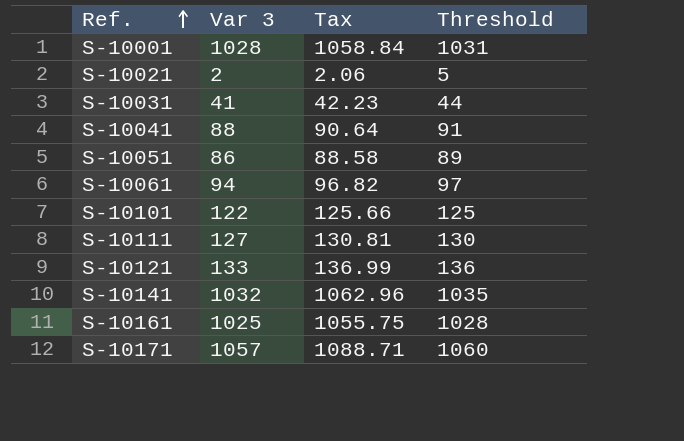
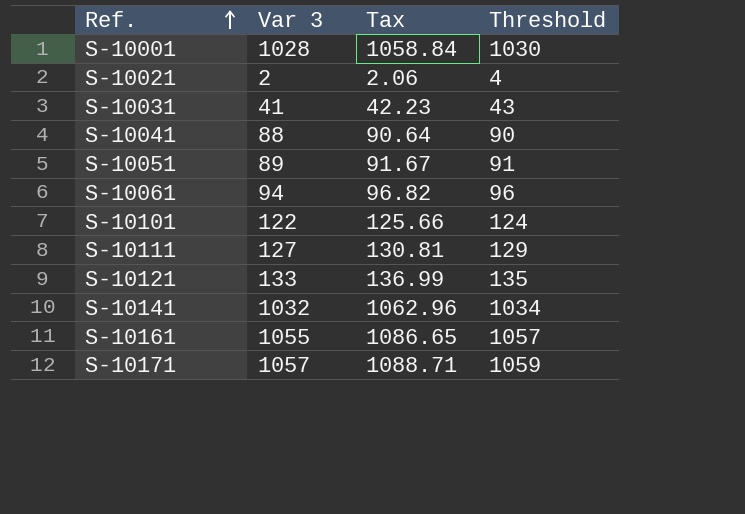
column Threshold | formula: [Var 3] + 3 -> [Var 3] + 2
S-10051 | Var 3: 86 -> 89
S-10051 | Tax: 88.58 -> 91.67
S-10161 | Var 3: 1025 -> 1055
S-10161 | Tax: 1055.75 -> 1086.65

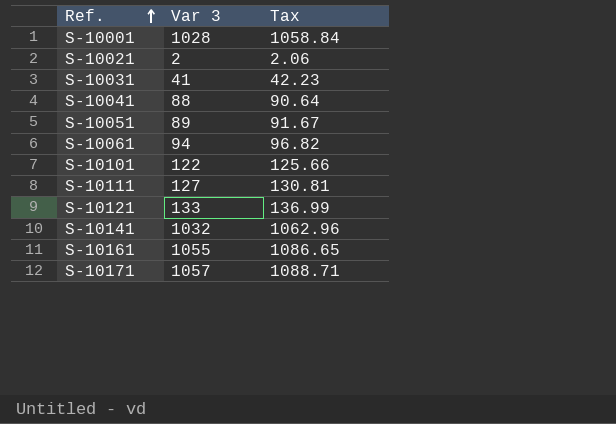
column Threshold | formula: [Var 3] + 2 -> none

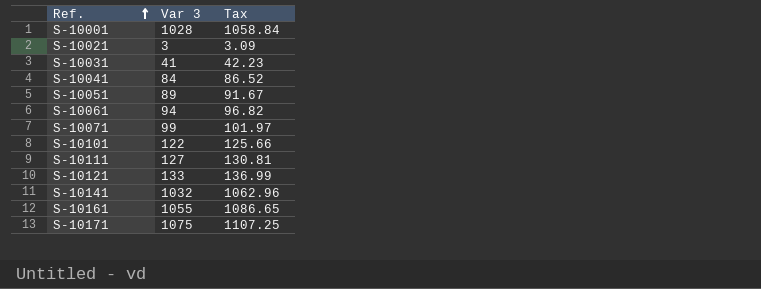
S-10021 | Var 3: 2 -> 3
S-10021 | Tax: 2.06 -> 3.09
S-10041 | Var 3: 88 -> 84
S-10041 | Tax: 90.64 -> 86.52
row S-10071: none -> 99 | 101.97
S-10171 | Var 3: 1057 -> 1075
S-10171 | Tax: 1088.71 -> 1107.25

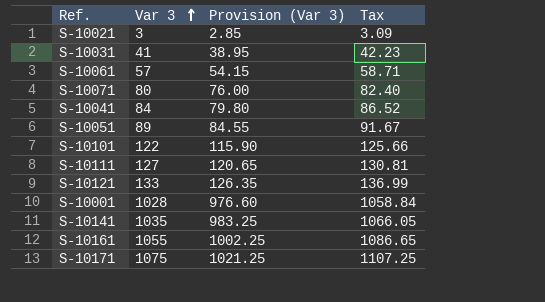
row order: Ref. ascending -> Var 3 ascending
column Provision (Var 3) | formula: none -> [Var 3] * 0.95
S-10061 | Var 3: 94 -> 57
S-10061 | Tax: 96.82 -> 58.71
S-10071 | Var 3: 99 -> 80
S-10071 | Tax: 101.97 -> 82.40
S-10141 | Var 3: 1032 -> 1035
S-10141 | Tax: 1062.96 -> 1066.05

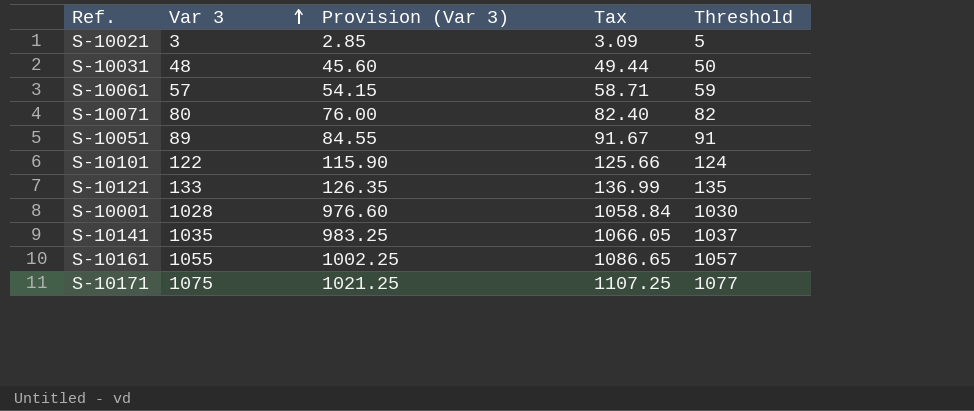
column Threshold | formula: none -> [Var 3] + 2
row S-10041: 84 | 79.80 | 86.52 -> none
row S-10111: 127 | 120.65 | 130.81 -> none
S-10031 | Var 3: 41 -> 48
S-10031 | Provision (Var 3): 38.95 -> 45.60
S-10031 | Tax: 42.23 -> 49.44

